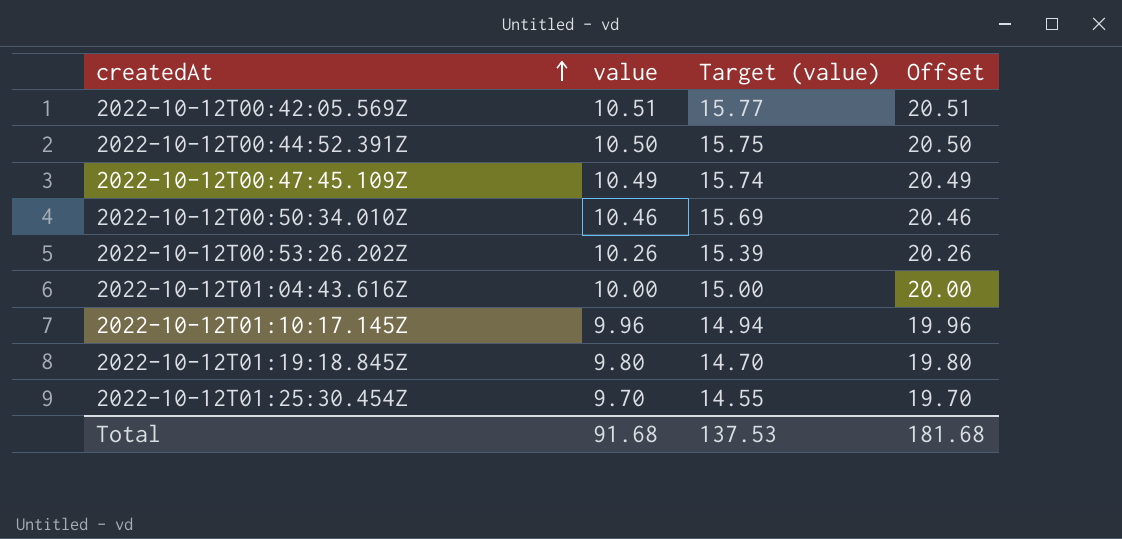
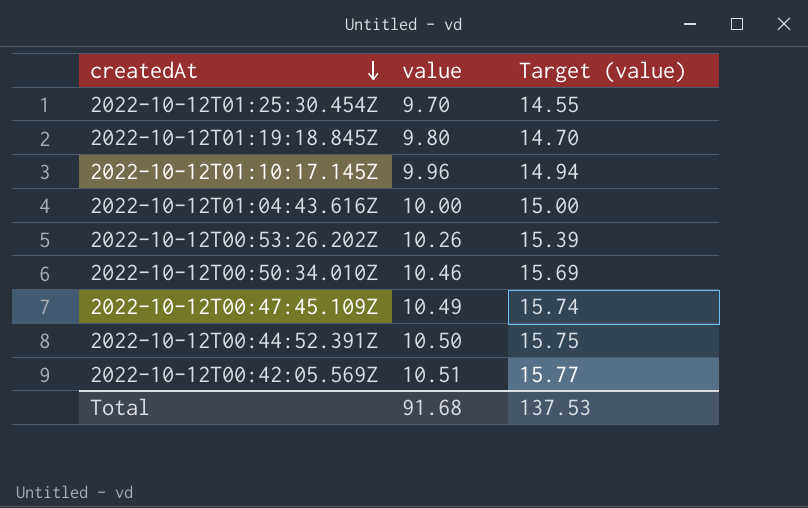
row order: createdAt ascending -> createdAt descending
column Offset | formula: [value] + 10 -> none

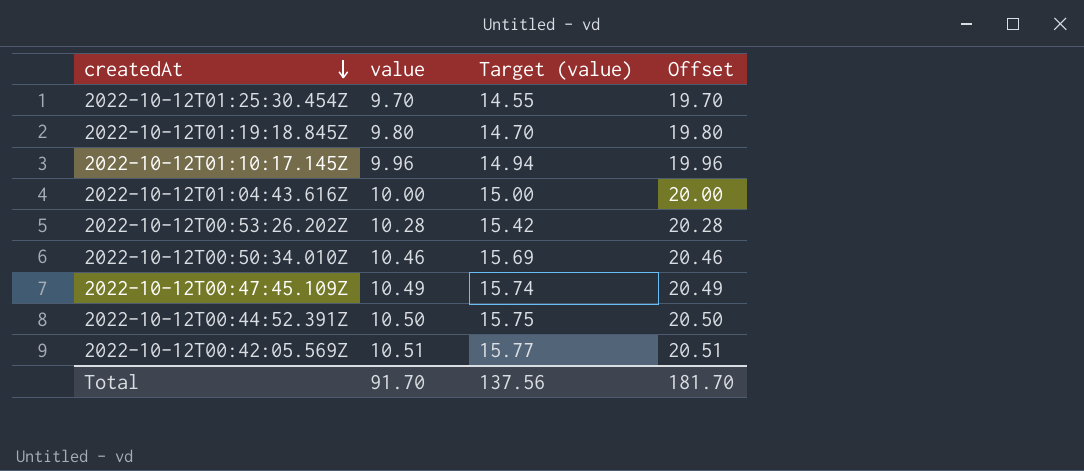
column Offset | formula: none -> [value] + 10
2022-10-12T00:53:26.202Z | value: 10.26 -> 10.28
2022-10-12T00:53:26.202Z | Target (value): 15.39 -> 15.42
Total | value: 91.68 -> 91.70
Total | Target (value): 137.53 -> 137.56

